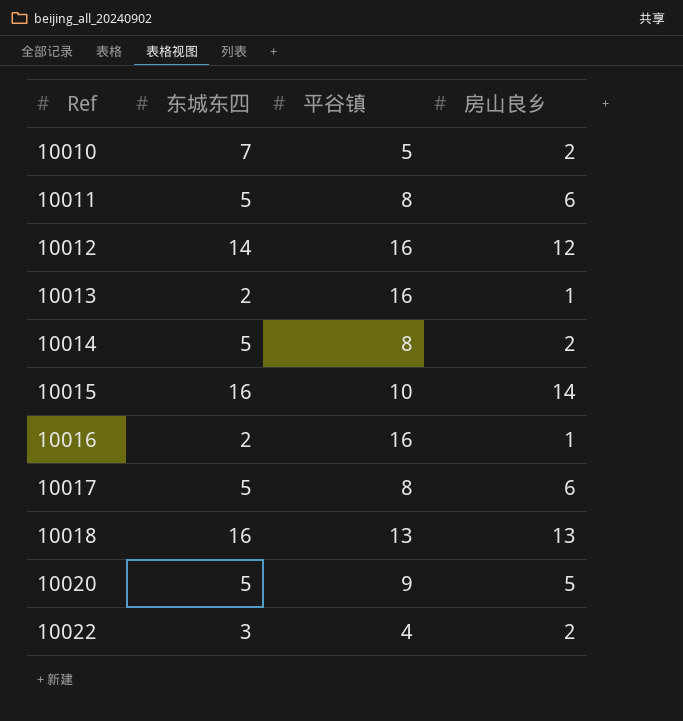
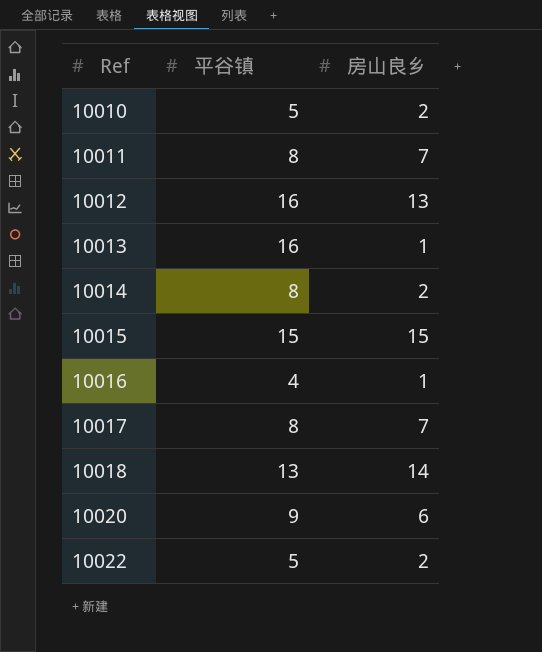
column 东城东四 | position: 2 -> none
10011 | 房山良乡: 6 -> 7
10012 | 房山良乡: 12 -> 13
10015 | 平谷镇: 10 -> 15
10015 | 房山良乡: 14 -> 15
10016 | 平谷镇: 16 -> 4
10017 | 房山良乡: 6 -> 7
10018 | 房山良乡: 13 -> 14
10020 | 房山良乡: 5 -> 6
10022 | 平谷镇: 4 -> 5

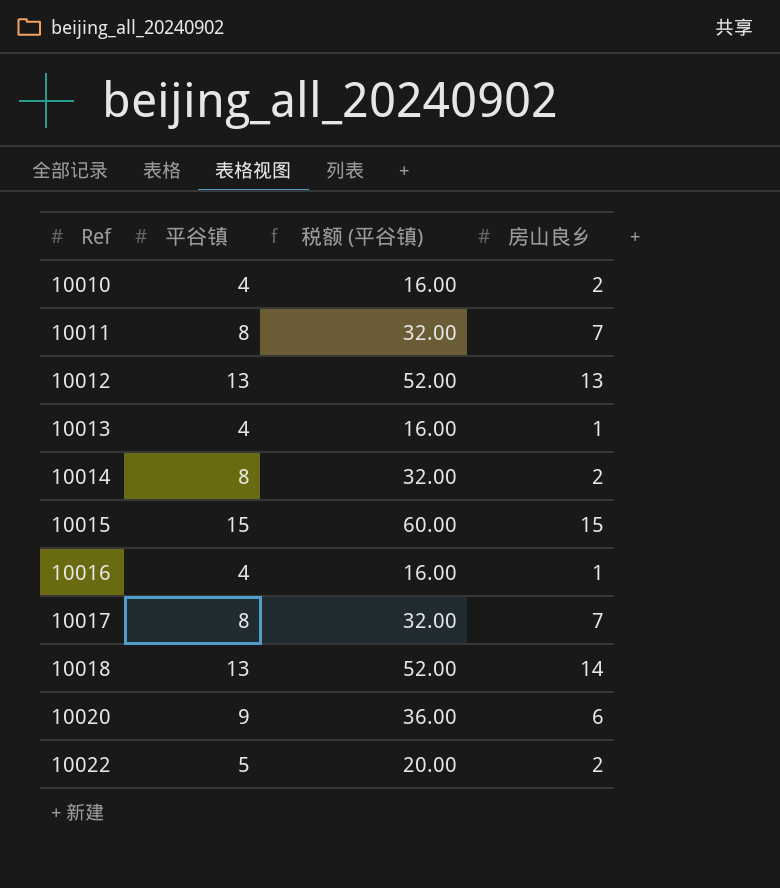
column 税额 (平谷镇) | formula: none -> [平谷镇] * 4
10010 | 平谷镇: 5 -> 4
10012 | 平谷镇: 16 -> 13
10013 | 平谷镇: 16 -> 4

